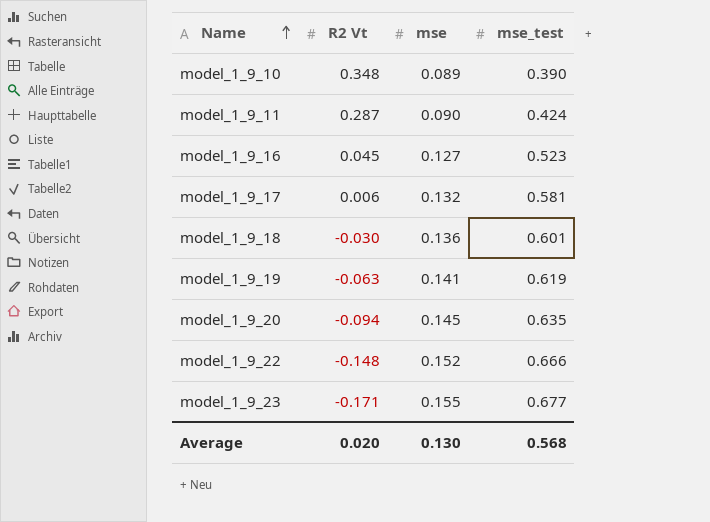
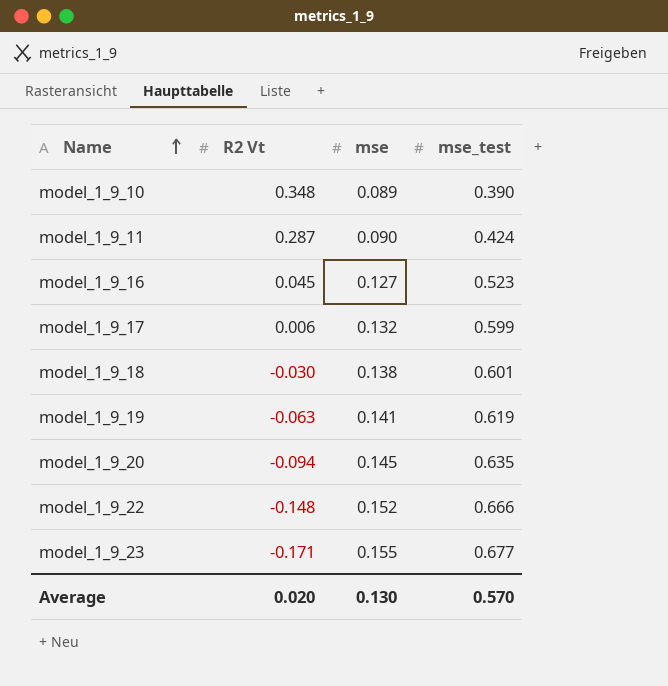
model_1_9_17 | mse_test: 0.581 -> 0.599
model_1_9_18 | mse: 0.136 -> 0.138
Average | mse_test: 0.568 -> 0.570

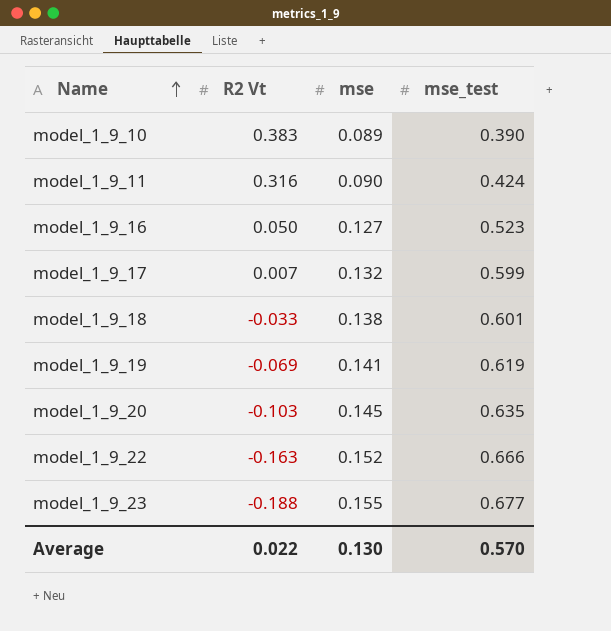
model_1_9_10 | R2 Vt: 0.348 -> 0.383
model_1_9_11 | R2 Vt: 0.287 -> 0.316
model_1_9_16 | R2 Vt: 0.045 -> 0.050
model_1_9_17 | R2 Vt: 0.006 -> 0.007
model_1_9_18 | R2 Vt: -0.030 -> -0.033
model_1_9_19 | R2 Vt: -0.063 -> -0.069
model_1_9_20 | R2 Vt: -0.094 -> -0.103
model_1_9_22 | R2 Vt: -0.148 -> -0.163
model_1_9_23 | R2 Vt: -0.171 -> -0.188
Average | R2 Vt: 0.020 -> 0.022

